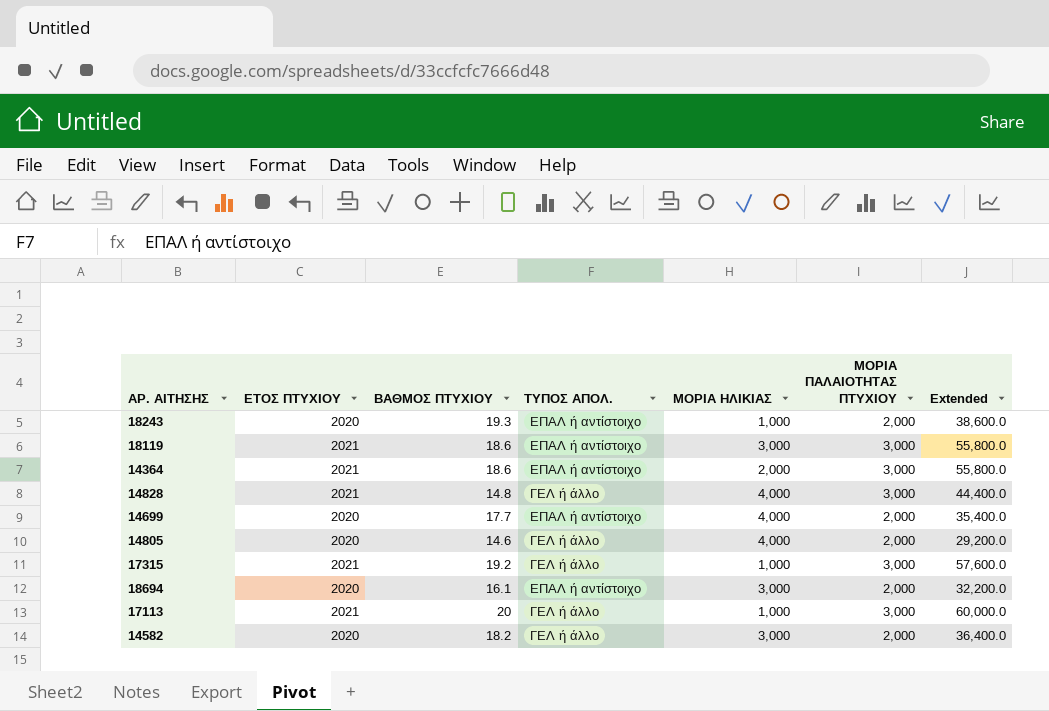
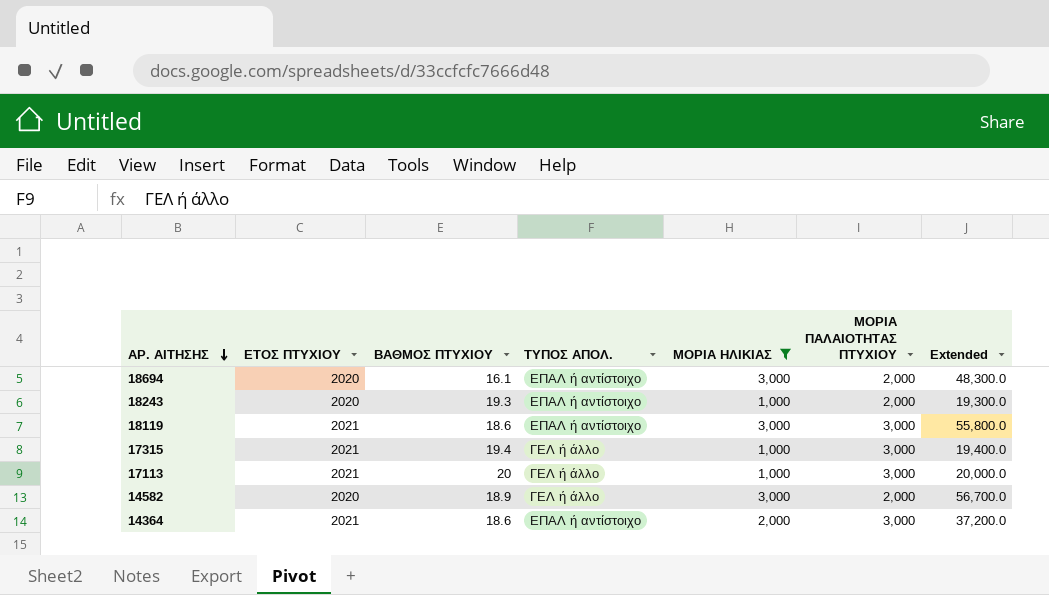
filter: none -> ΜΟΡΙΑ ΗΛΙΚΙΑΣ != 4,000
row order: none -> ΑΡ. ΑΙΤΗΣΗΣ descending
column Extended | formula: [ΒΑΘΜΟΣ ΠΤΥΧΙΟΥ] * [ΜΟΡΙΑ ΠΑΛΑΙΟΤΗΤΑΣ ΠΤΥΧΙΟΥ] -> [ΒΑΘΜΟΣ ΠΤΥΧΙΟΥ] * [ΜΟΡΙΑ ΗΛΙΚΙΑΣ]
17315 | ΒΑΘΜΟΣ ΠΤΥΧΙΟΥ: 19.2 -> 19.4
14582 | ΒΑΘΜΟΣ ΠΤΥΧΙΟΥ: 18.2 -> 18.9

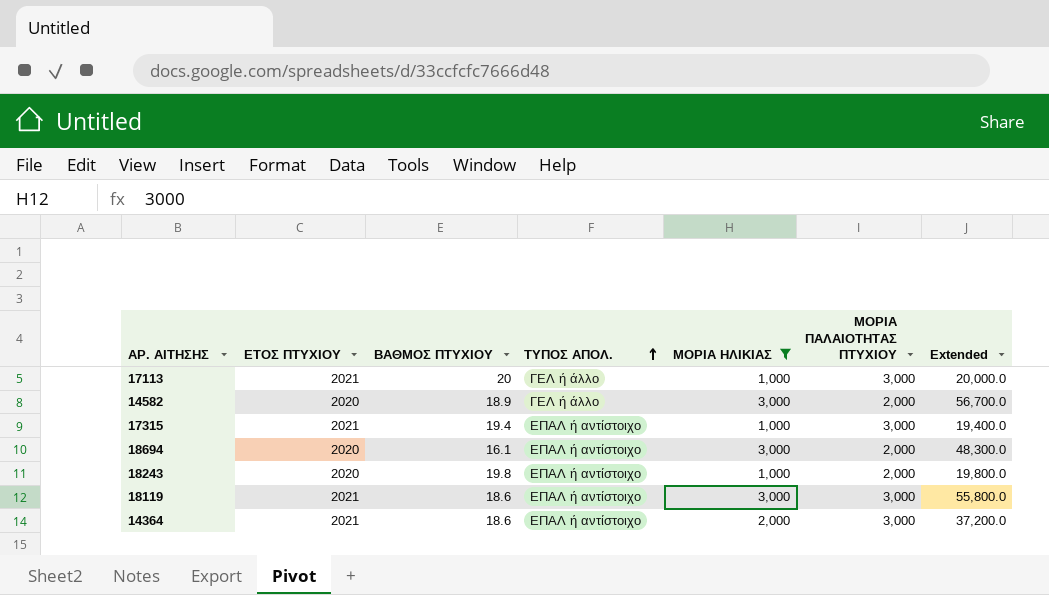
row order: ΑΡ. ΑΙΤΗΣΗΣ descending -> ΤΥΠΟΣ ΑΠΟΛ. ascending
17315 | ΤΥΠΟΣ ΑΠΟΛ.: ΓΕΛ ή άλλο -> ΕΠΑΛ ή αντίστοιχο
18243 | ΒΑΘΜΟΣ ΠΤΥΧΙΟΥ: 19.3 -> 19.8
18243 | Extended: 19,300.0 -> 19,800.0

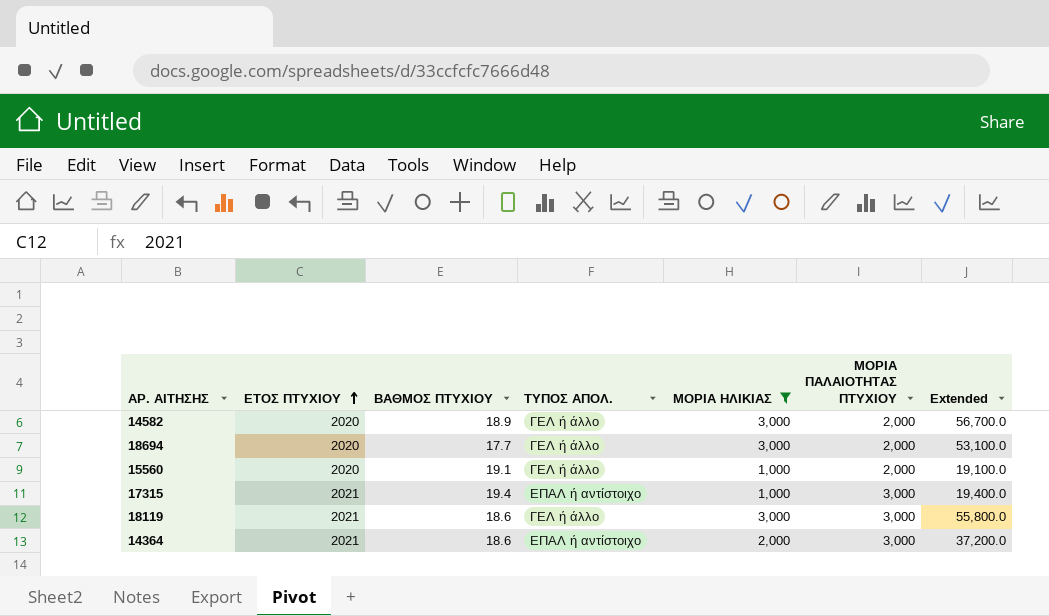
row order: ΤΥΠΟΣ ΑΠΟΛ. ascending -> ΕΤΟΣ ΠΤΥΧΙΟΥ ascending
row 17113: 2021 | 20 | ΓΕΛ ή άλλο | 1,000 | 3,000 | 20,000.0 -> none
row 18243: 2020 | 19.8 | ΕΠΑΛ ή αντίστοιχο | 1,000 | 2,000 | 19,800.0 -> none
18694 | ΒΑΘΜΟΣ ΠΤΥΧΙΟΥ: 16.1 -> 17.7
18694 | ΤΥΠΟΣ ΑΠΟΛ.: ΕΠΑΛ ή αντίστοιχο -> ΓΕΛ ή άλλο
18694 | Extended: 48,300.0 -> 53,100.0
row 15560: none -> 2020 | 19.1 | ΓΕΛ ή άλλο | 1,000 | 2,000 | 19,100.0
18119 | ΤΥΠΟΣ ΑΠΟΛ.: ΕΠΑΛ ή αντίστοιχο -> ΓΕΛ ή άλλο

